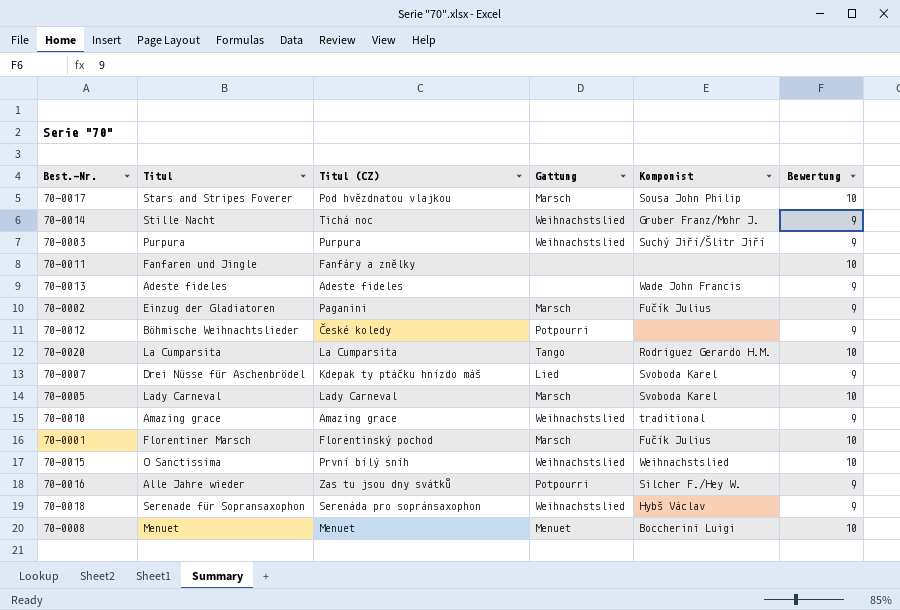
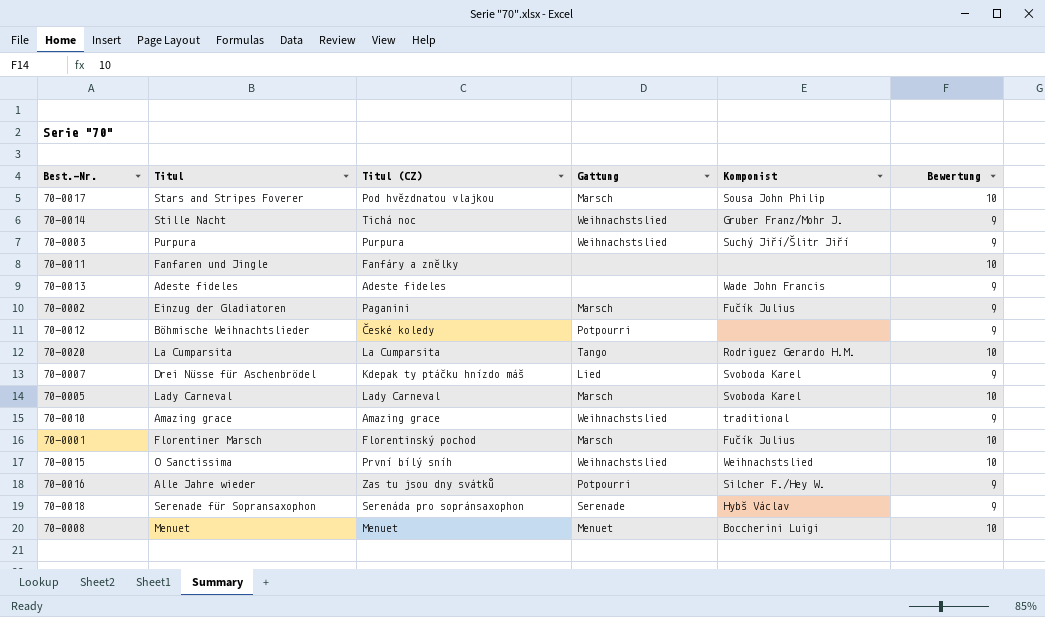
70-0018 | Gattung: Weihnachstslied -> Serenade

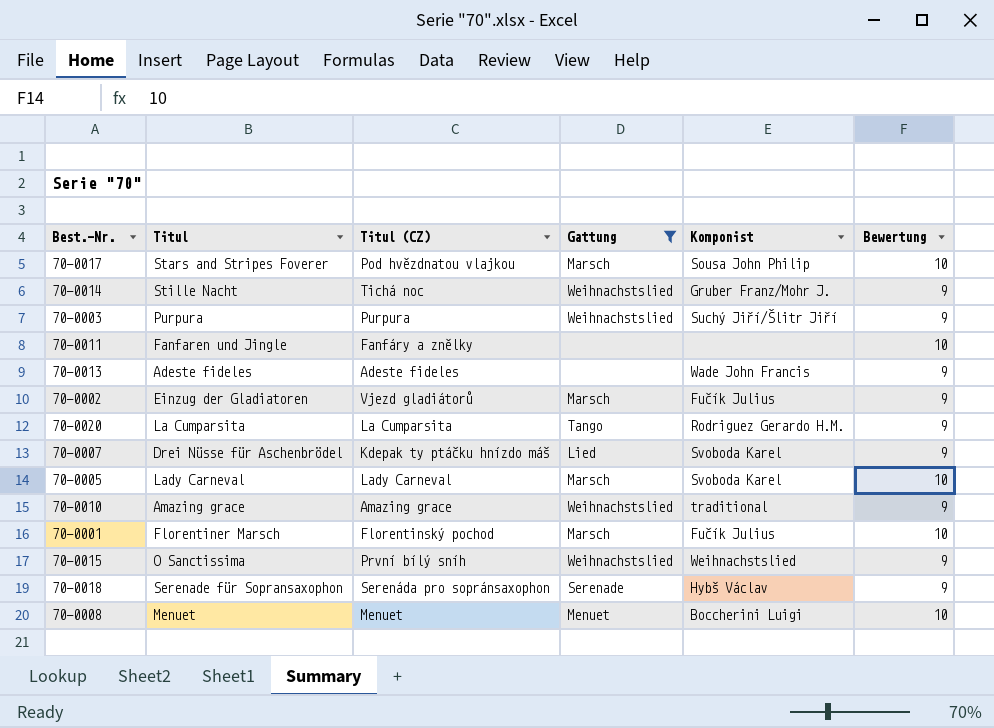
filter: none -> Gattung != Potpourri
70-0002 | Titul (CZ): Paganini -> Vjezd gladiátorů
70-0020 | Bewertung: 10 -> 9
70-0015 | Bewertung: 10 -> 9

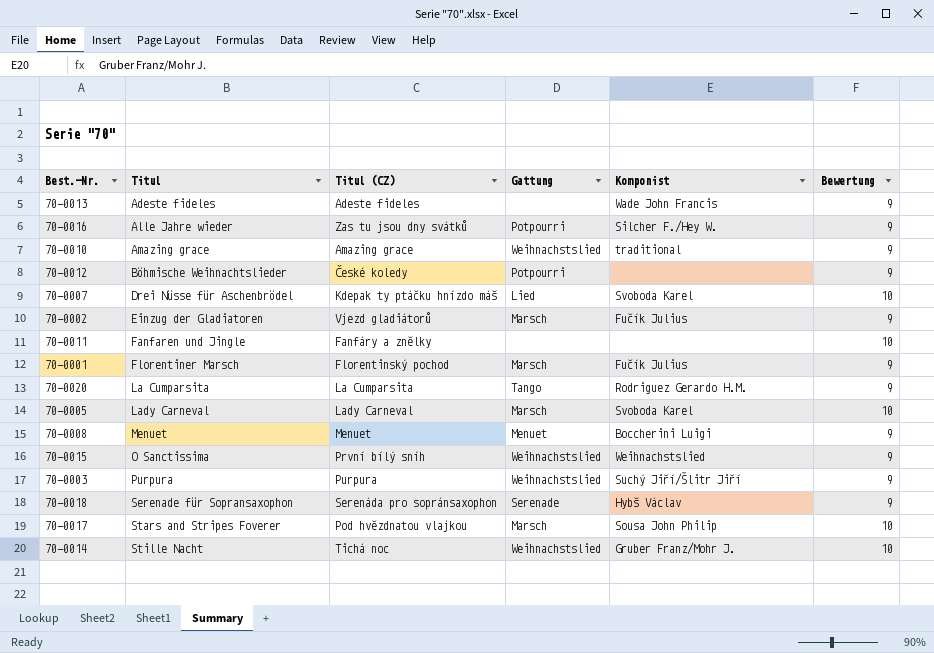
filter: Gattung != Potpourri -> none
row order: none -> Titul ascending
70-0007 | Bewertung: 9 -> 10
70-0001 | Bewertung: 10 -> 9
70-0008 | Bewertung: 10 -> 9
70-0014 | Bewertung: 9 -> 10

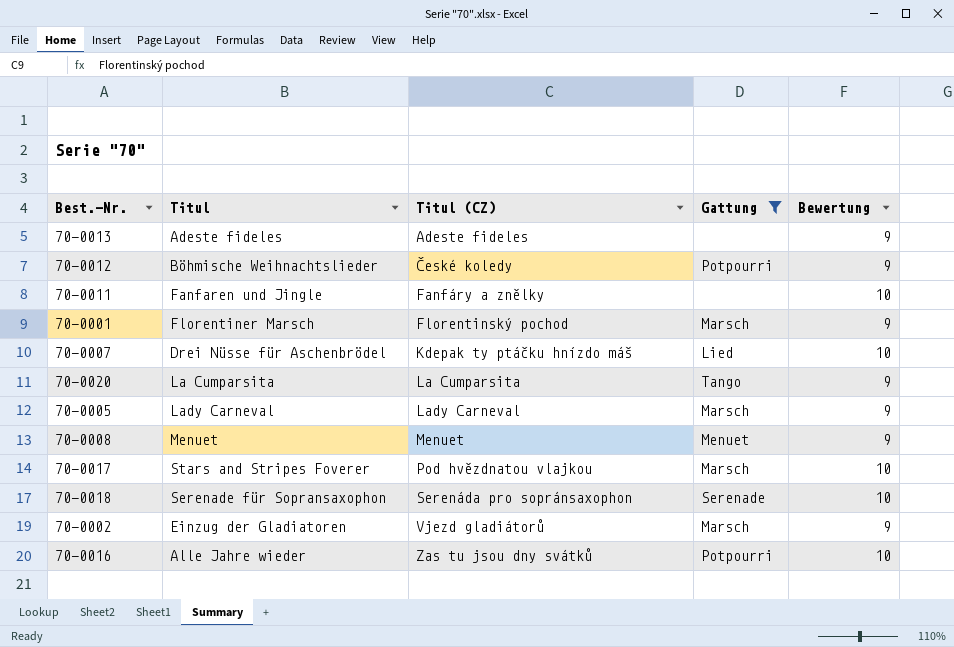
filter: none -> Gattung != Weihnachstslied
row order: Titul ascending -> Titul (CZ) ascending
column Komponist | position: 5 -> none
70-0005 | Bewertung: 10 -> 9
70-0018 | Bewertung: 9 -> 10
70-0016 | Bewertung: 9 -> 10

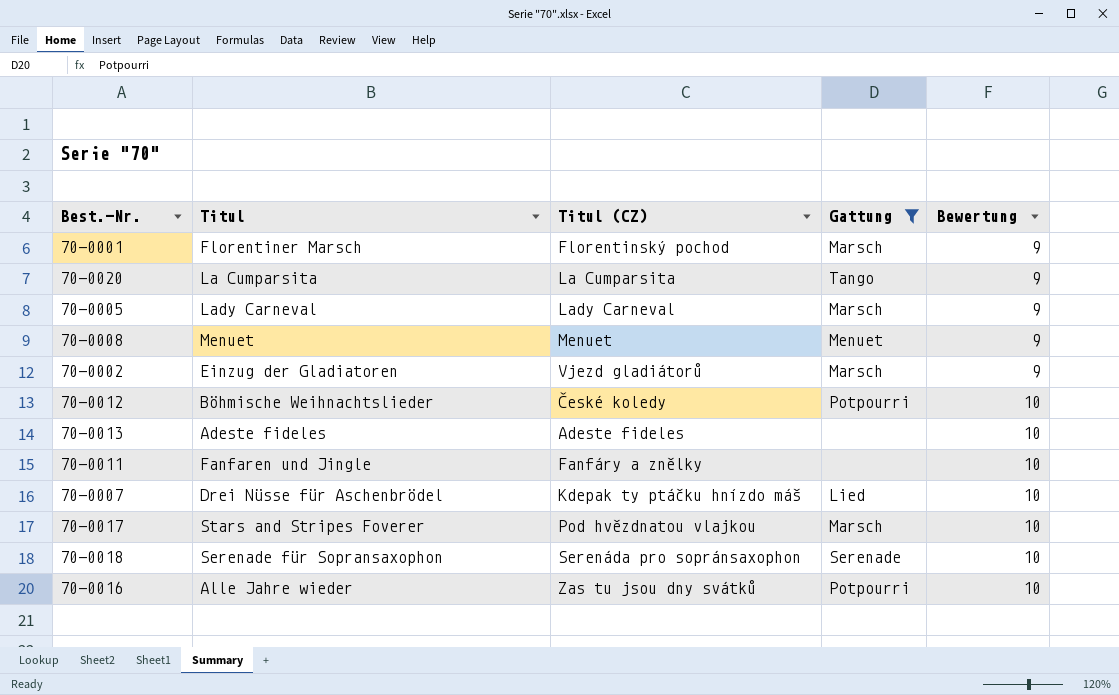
row order: Titul (CZ) ascending -> Bewertung ascending
70-0012 | Bewertung: 9 -> 10
70-0013 | Bewertung: 9 -> 10

